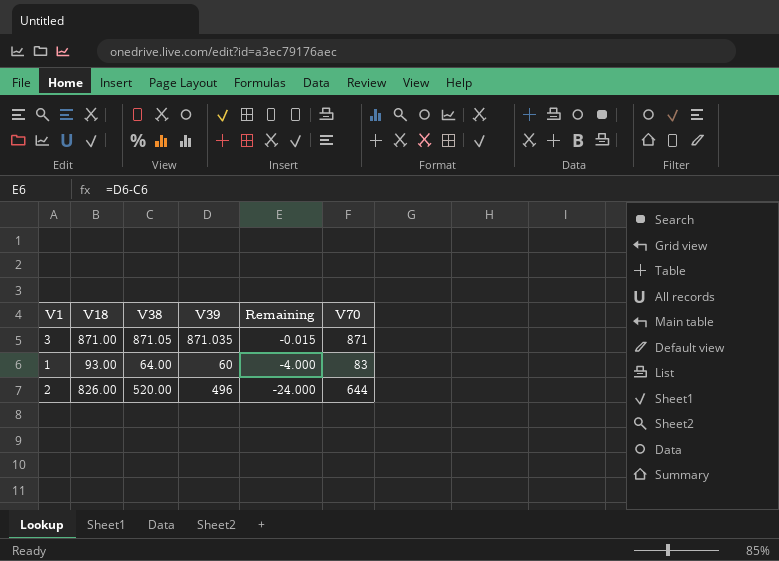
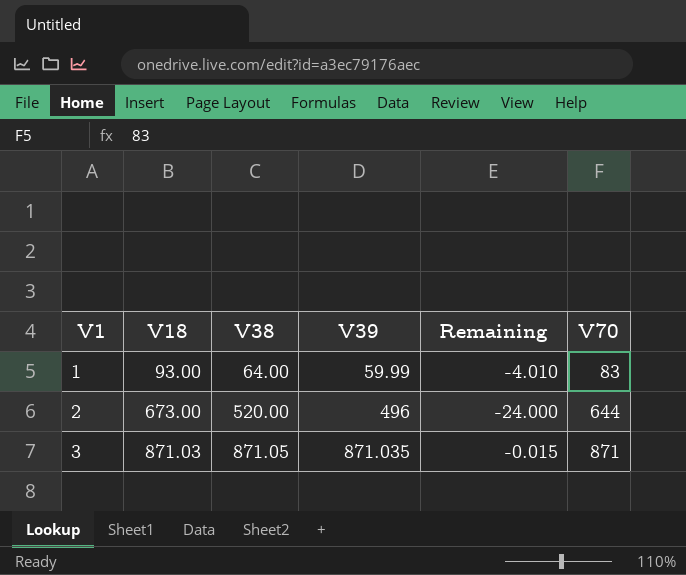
row order: Remaining descending -> V1 ascending
1 | V39: 60 -> 59.99
1 | Remaining: -4.000 -> -4.010
2 | V18: 826.00 -> 673.00
3 | V18: 871.00 -> 871.03

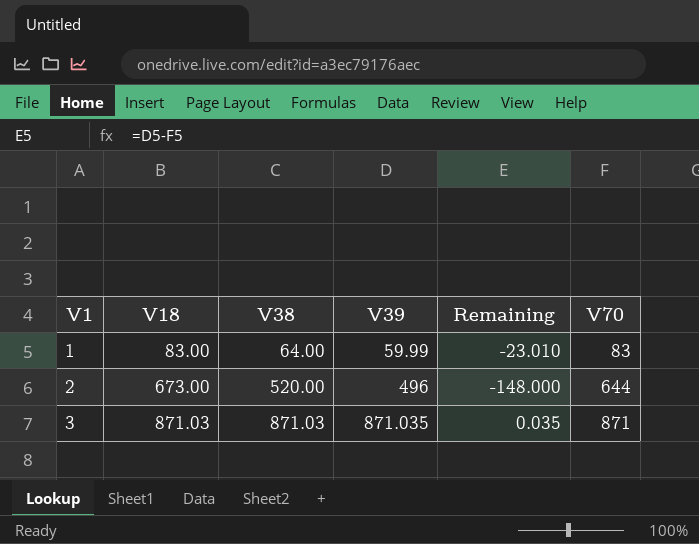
column Remaining | formula: [V39] - [V38] -> [V39] - [V70]
1 | V18: 93.00 -> 83.00
3 | V38: 871.05 -> 871.03

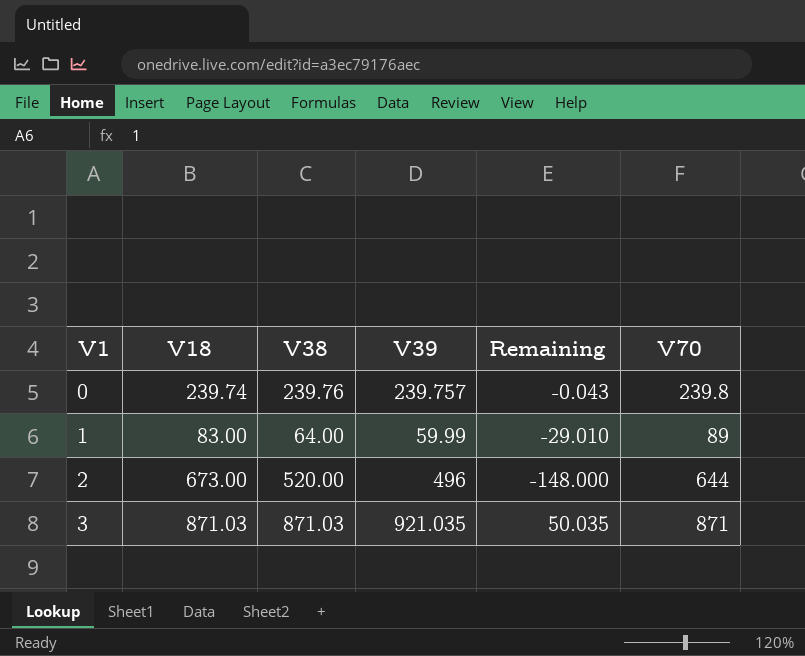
row 0: none -> 239.74 | 239.76 | 239.757 | -0.043 | 239.8
1 | Remaining: -23.010 -> -29.010
1 | V70: 83 -> 89
3 | V39: 871.035 -> 921.035
3 | Remaining: 0.035 -> 50.035

